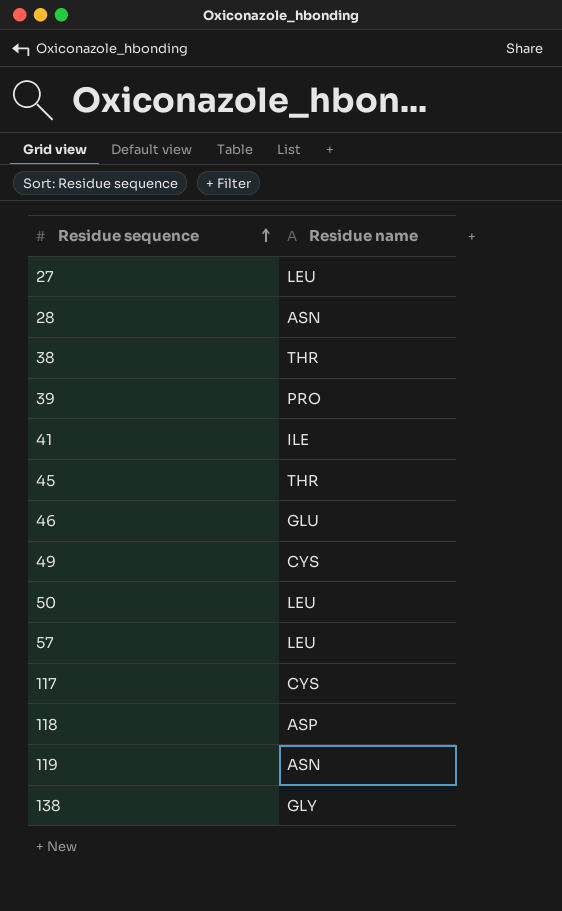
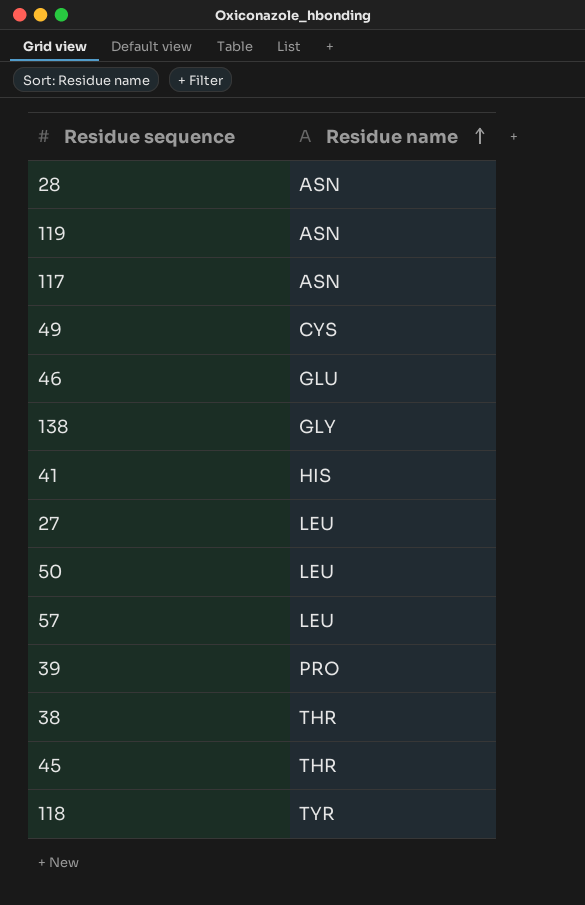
row order: Residue sequence ascending -> Residue name ascending
117 | Residue name: CYS -> ASN
41 | Residue name: ILE -> HIS
118 | Residue name: ASP -> TYR

